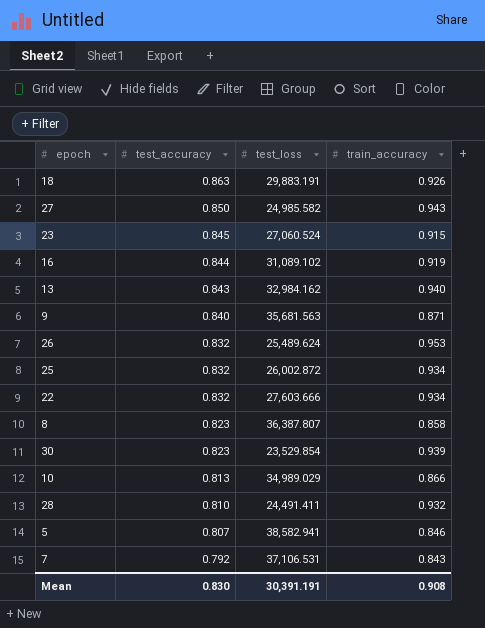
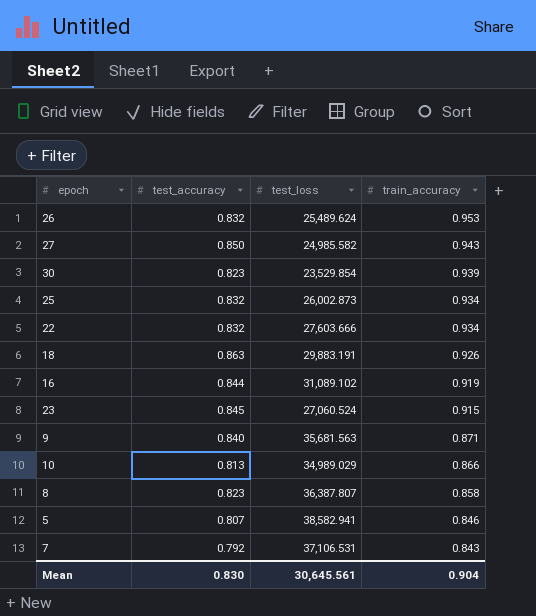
row order: test_accuracy descending -> train_accuracy descending
row 13: 0.843 | 32,984.162 | 0.940 -> none
row 28: 0.810 | 24,491.411 | 0.932 -> none
25 | test_loss: 26,002.872 -> 26,002.873
Mean | test_loss: 30,391.191 -> 30,645.561
Mean | train_accuracy: 0.908 -> 0.904

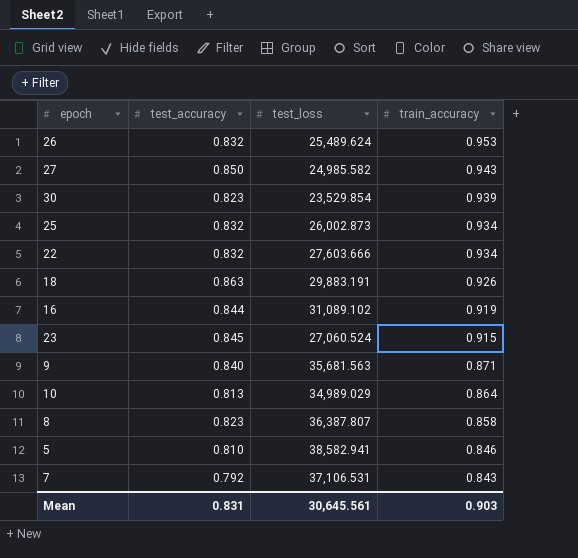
10 | train_accuracy: 0.866 -> 0.864
5 | test_accuracy: 0.807 -> 0.810
Mean | test_accuracy: 0.830 -> 0.831
Mean | train_accuracy: 0.904 -> 0.903

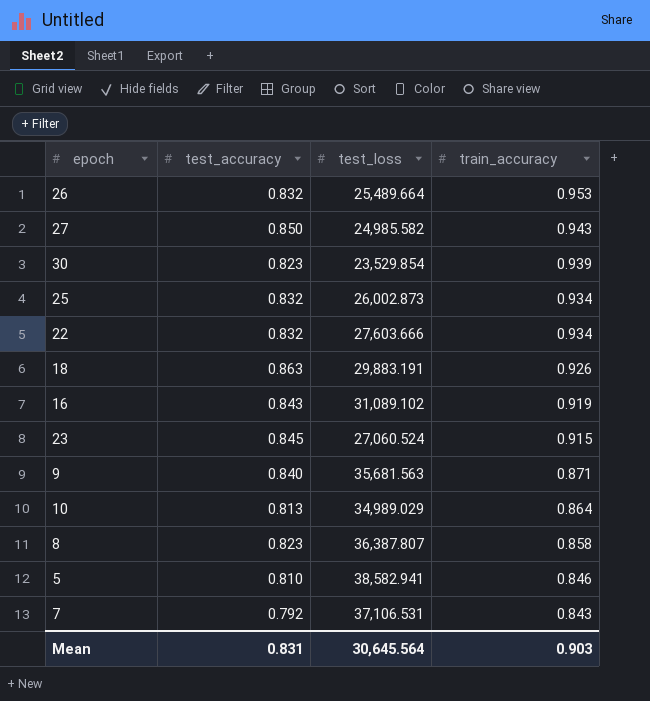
26 | test_loss: 25,489.624 -> 25,489.664
16 | test_accuracy: 0.844 -> 0.843
Mean | test_loss: 30,645.561 -> 30,645.564

